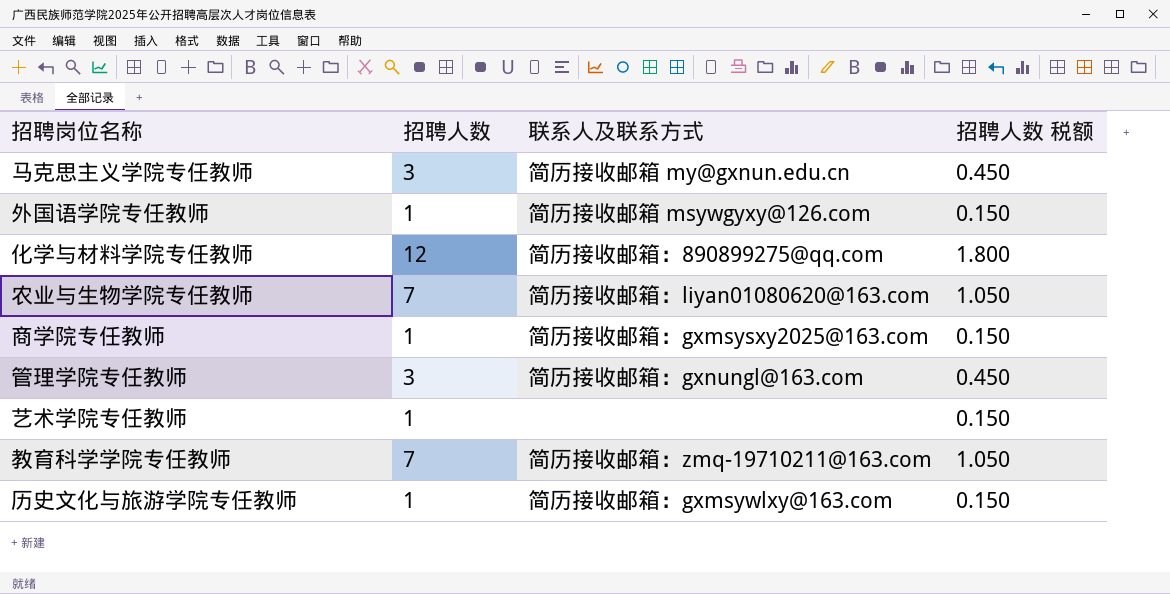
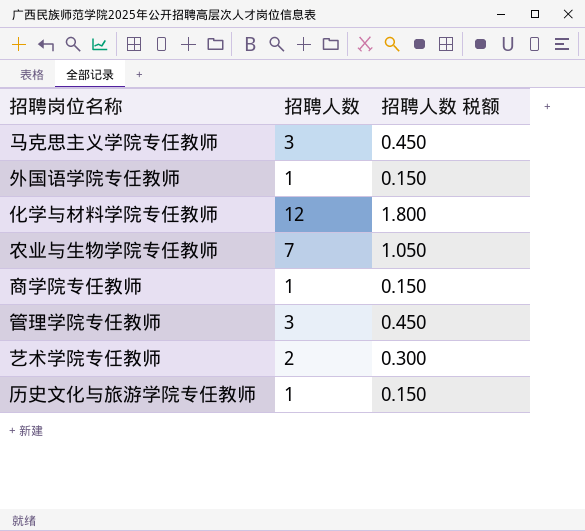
column 联系人及联系方式 | position: 3 -> none
row 教育科学学院专任教师: 7 | 简历接收邮箱：zmq-19710211@163.com | 1.050 -> none
艺术学院专任教师 | 招聘人数: 1 -> 2
艺术学院专任教师 | 招聘人数 税额: 0.150 -> 0.300

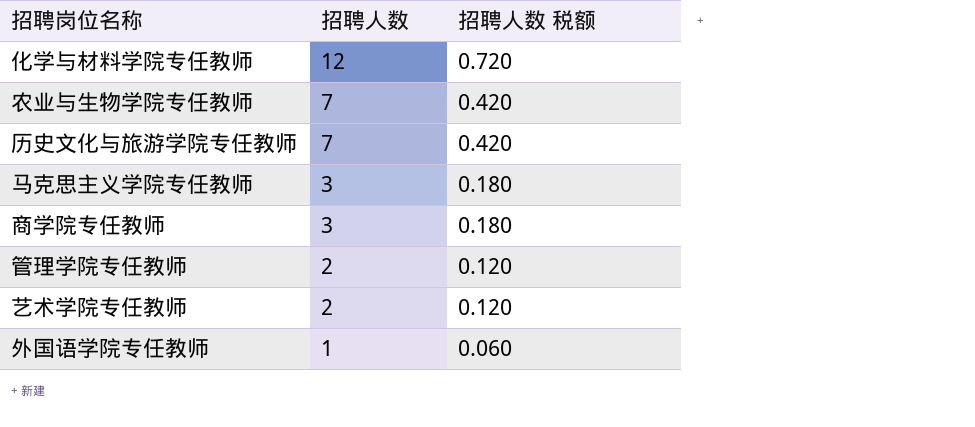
row order: none -> 招聘人数 descending
column 招聘人数 税额 | formula: [招聘人数] * 0.15 -> [招聘人数] * 0.06
历史文化与旅游学院专任教师 | 招聘人数: 1 -> 7
商学院专任教师 | 招聘人数: 1 -> 3
管理学院专任教师 | 招聘人数: 3 -> 2

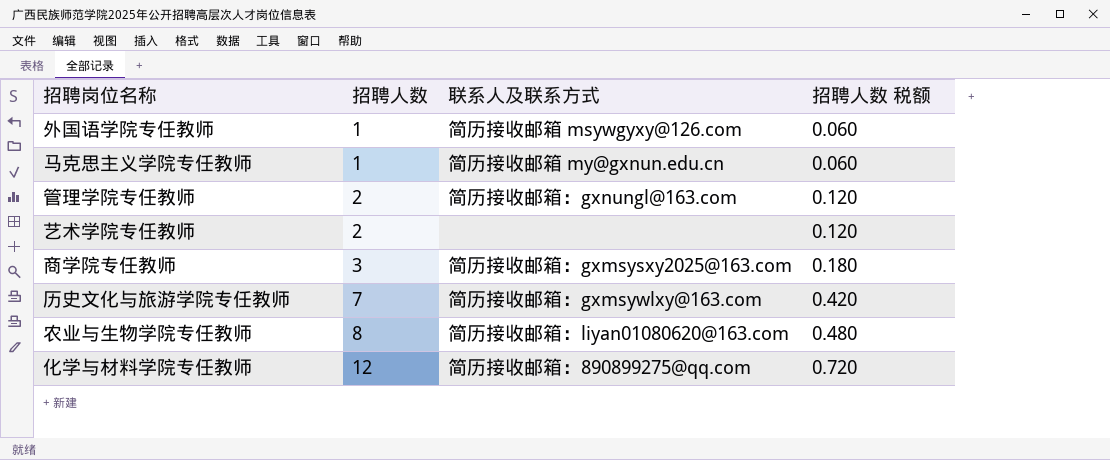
row order: 招聘人数 descending -> 招聘人数 ascending
column 联系人及联系方式 | position: none -> 3
马克思主义学院专任教师 | 招聘人数: 3 -> 1
马克思主义学院专任教师 | 招聘人数 税额: 0.180 -> 0.060
农业与生物学院专任教师 | 招聘人数: 7 -> 8
农业与生物学院专任教师 | 招聘人数 税额: 0.420 -> 0.480

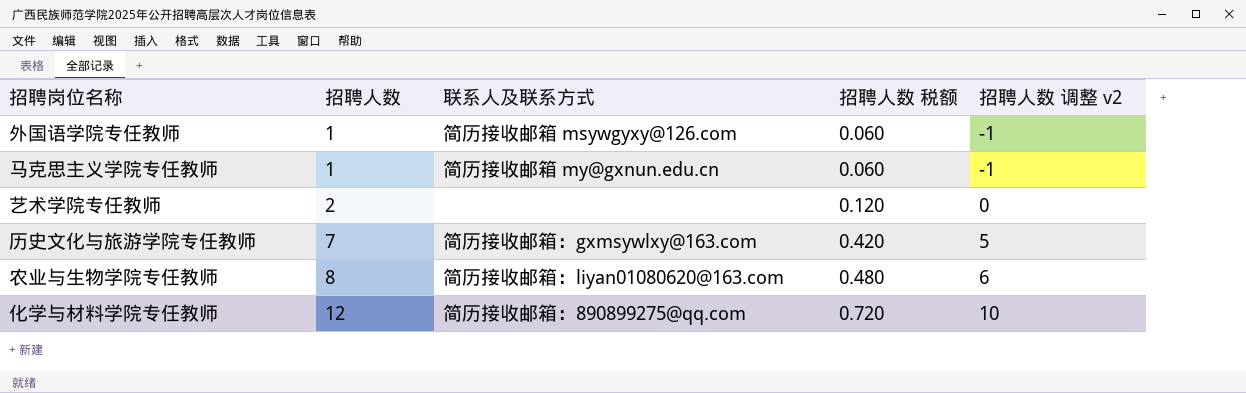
column 招聘人数 调整 v2 | formula: none -> [招聘人数] - 2
row 管理学院专任教师: 2 | 简历接收邮箱：gxnungl@163.com | 0.120 -> none
row 商学院专任教师: 3 | 简历接收邮箱：gxmsysxy2025@163.com | 0.180 -> none

